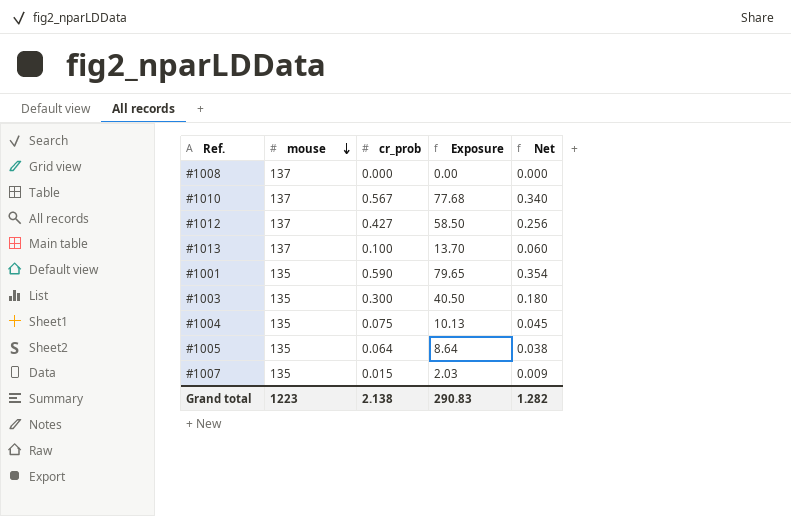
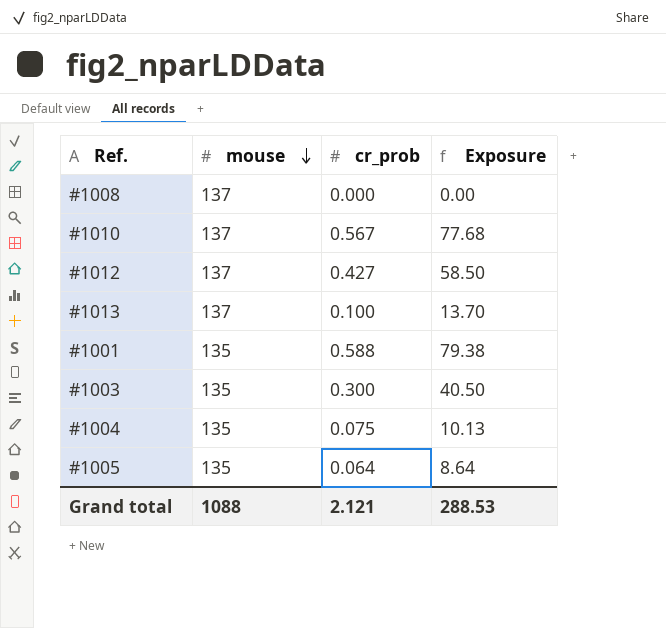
column Net | formula: [cr_prob] * 0.6 -> none
row #1007: 135 | 0.015 | 2.03 | 0.009 -> none
#1001 | cr_prob: 0.590 -> 0.588
#1001 | Exposure: 79.65 -> 79.38
Grand total | mouse: 1223 -> 1088
Grand total | cr_prob: 2.138 -> 2.121
Grand total | Exposure: 290.83 -> 288.53

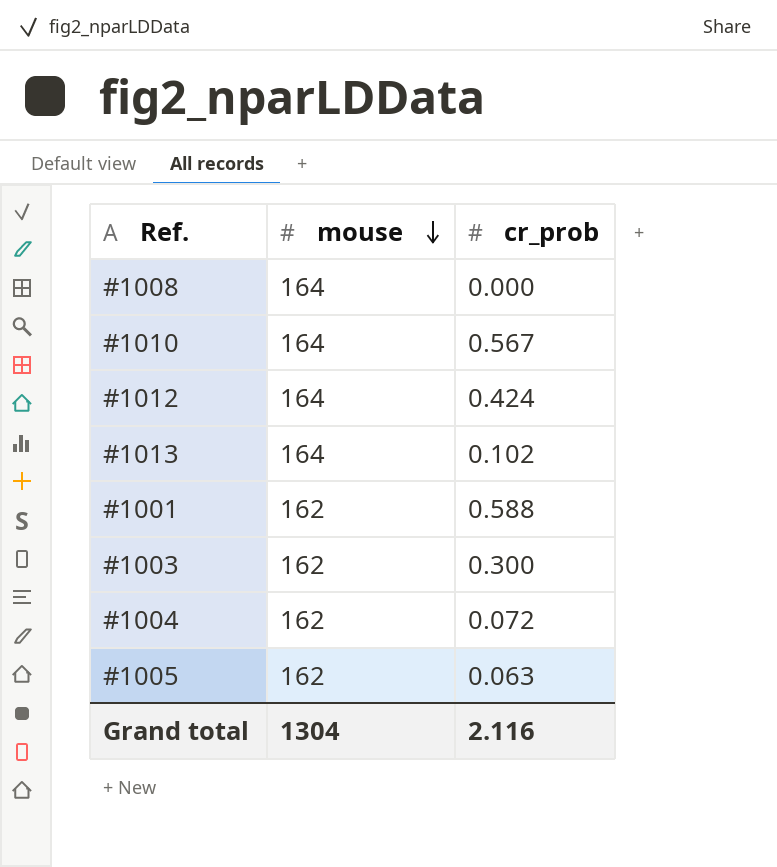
column Exposure | formula: [mouse] * [cr_prob] -> none
#1008 | mouse: 137 -> 164
#1010 | mouse: 137 -> 164
#1012 | mouse: 137 -> 164
#1012 | cr_prob: 0.427 -> 0.424
#1013 | mouse: 137 -> 164
#1013 | cr_prob: 0.100 -> 0.102
#1001 | mouse: 135 -> 162
#1003 | mouse: 135 -> 162
#1004 | mouse: 135 -> 162
#1004 | cr_prob: 0.075 -> 0.072
#1005 | mouse: 135 -> 162
#1005 | cr_prob: 0.064 -> 0.063
Grand total | mouse: 1088 -> 1304
Grand total | cr_prob: 2.121 -> 2.116

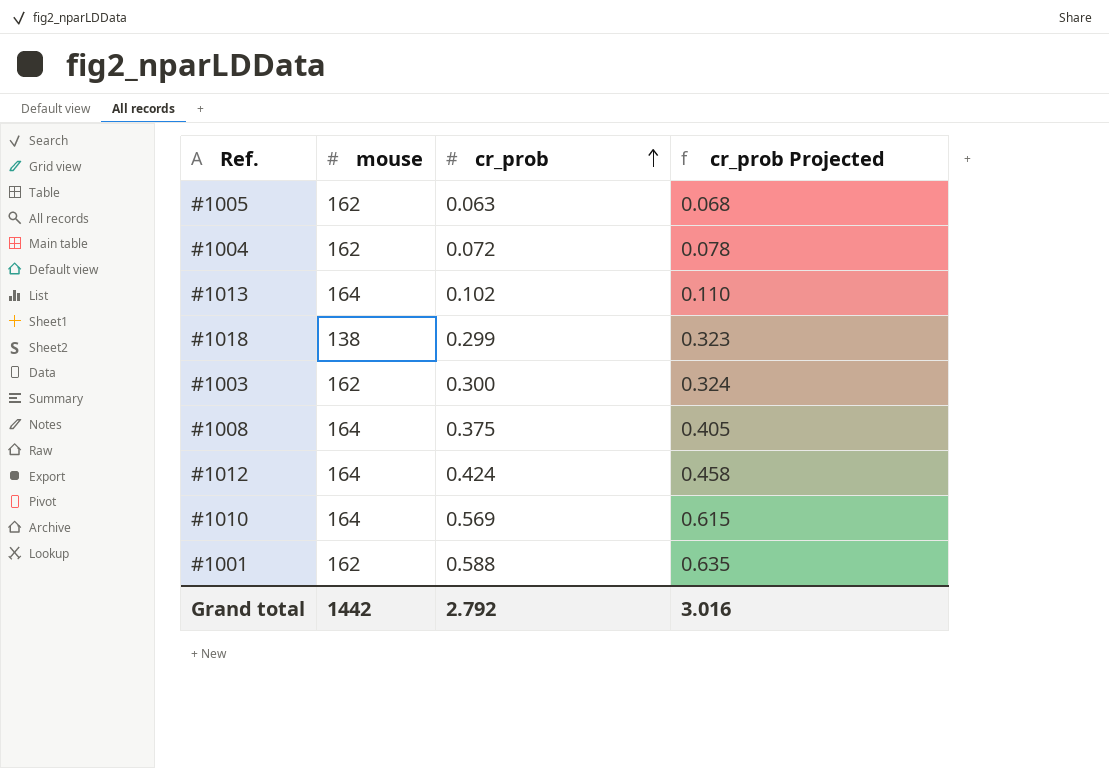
row order: mouse descending -> cr_prob ascending
column cr_prob Projected | formula: none -> [cr_prob] * 1.08
row #1018: none -> 138 | 0.299 | 0.323
#1008 | cr_prob: 0.000 -> 0.375
#1010 | cr_prob: 0.567 -> 0.569
Grand total | mouse: 1304 -> 1442
Grand total | cr_prob: 2.116 -> 2.792

